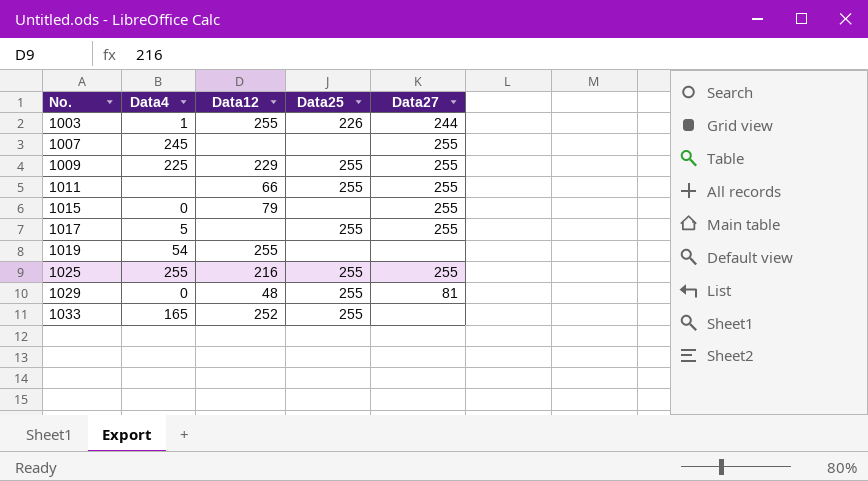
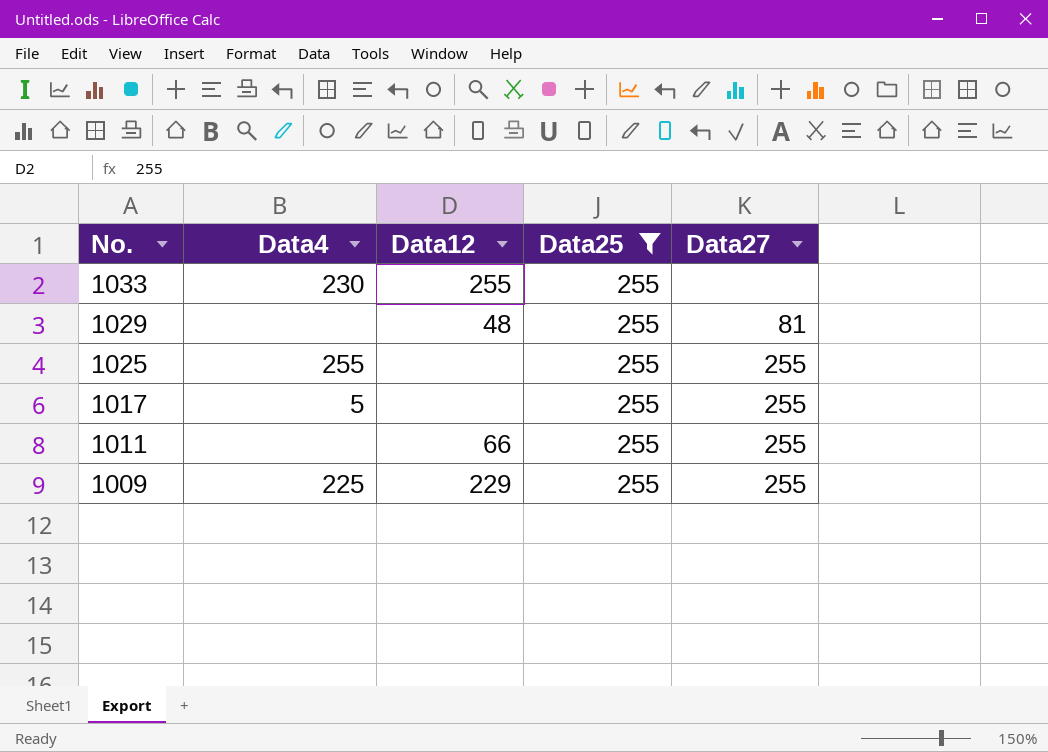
filter: none -> Data25 = 255
row order: No. ascending -> No. descending
1033 | Data4: 165 -> 230
1033 | Data12: 252 -> 255
1029 | Data4: 0 -> none
1025 | Data12: 216 -> none

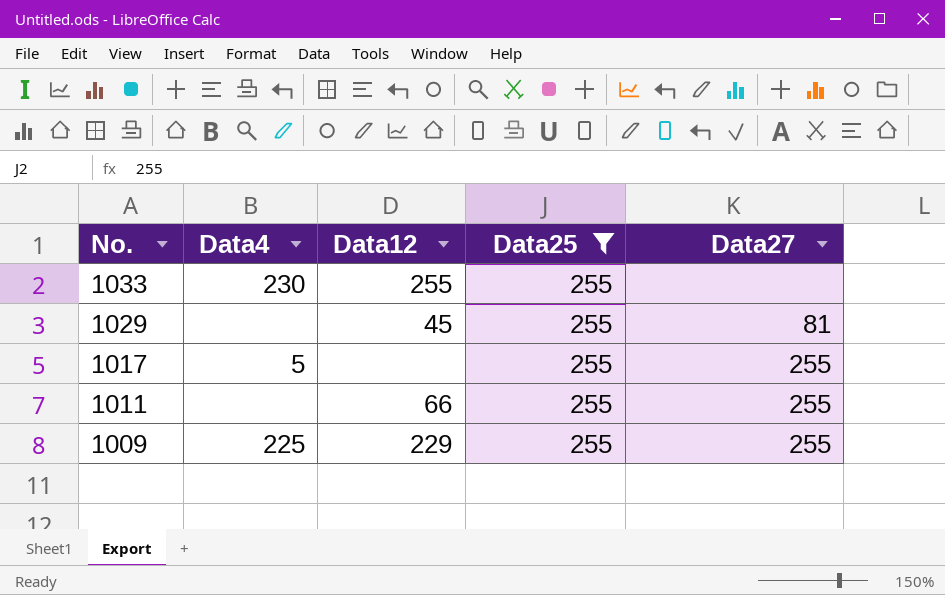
row 1025: 255 | none | 255 | 255 -> none
1029 | Data12: 48 -> 45

